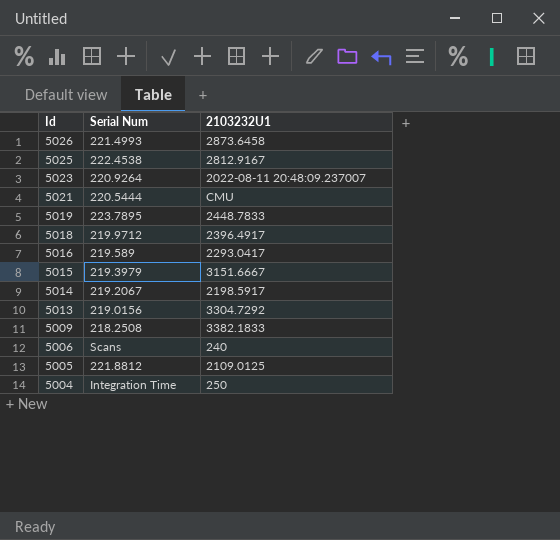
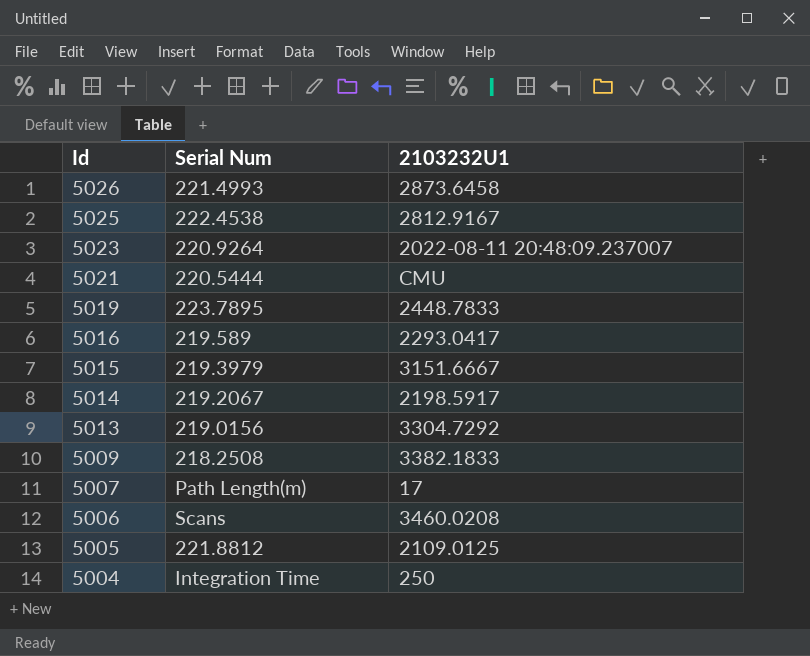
row 5018: 219.9712 | 2396.4917 -> none
row 5007: none -> Path Length(m) | 17
5006 | 2103232U1: 240 -> 3460.0208

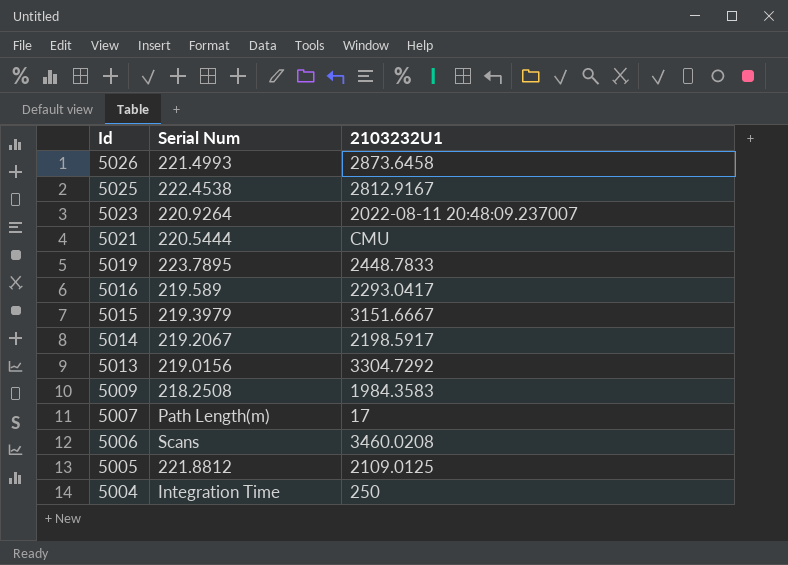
5009 | 2103232U1: 3382.1833 -> 1984.3583

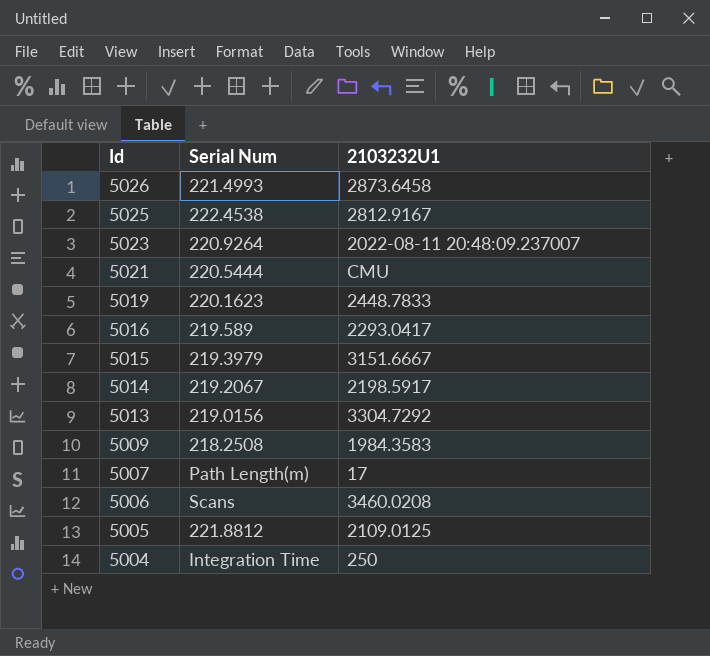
5019 | Serial Num: 223.7895 -> 220.1623

